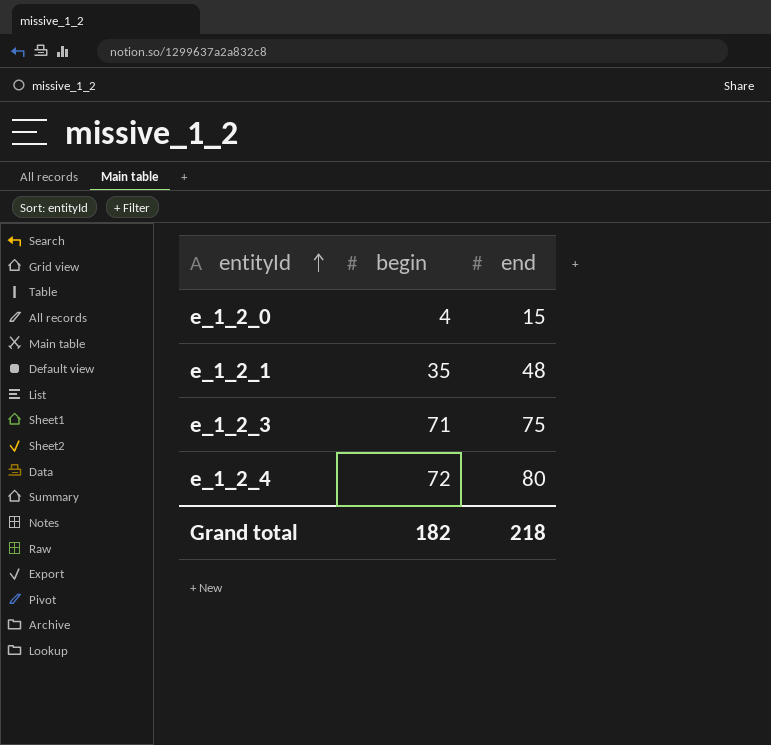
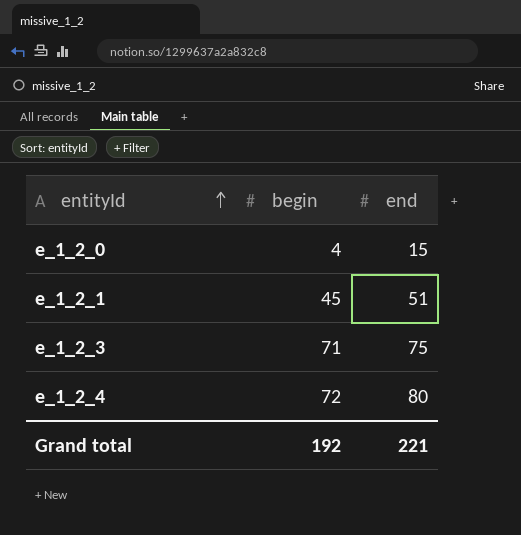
e_1_2_1 | begin: 35 -> 45
e_1_2_1 | end: 48 -> 51
Grand total | begin: 182 -> 192
Grand total | end: 218 -> 221

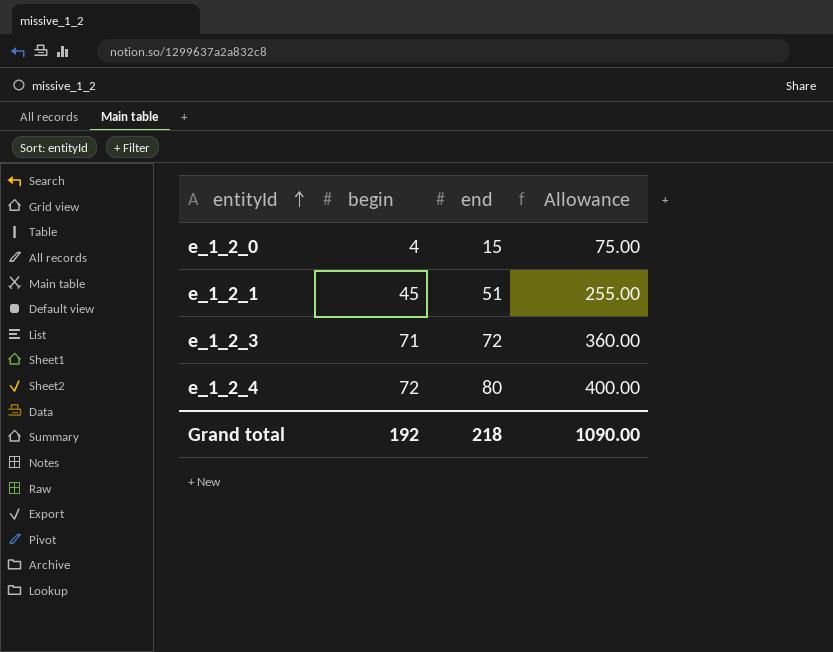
column Allowance | formula: none -> [end] * 5
e_1_2_3 | end: 75 -> 72
Grand total | end: 221 -> 218

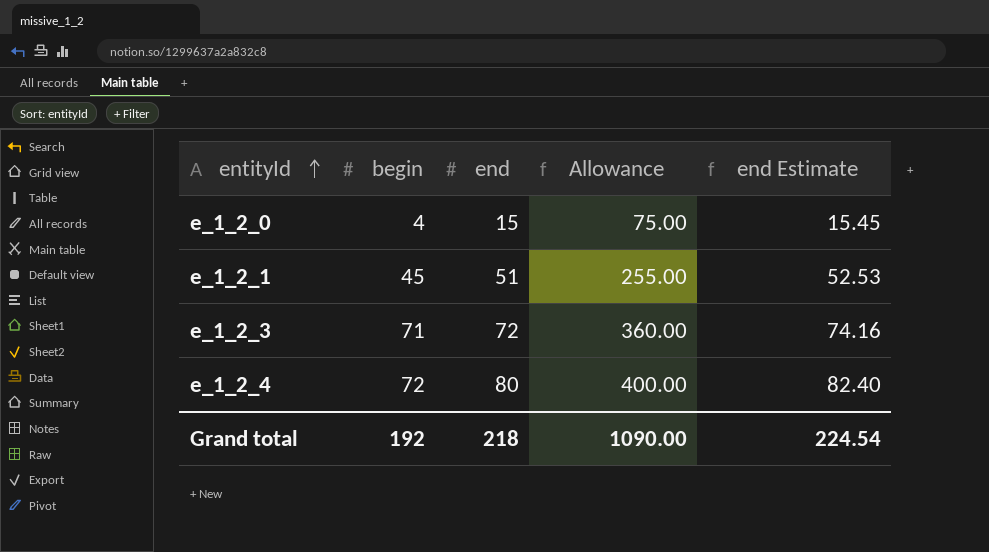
column end Estimate | formula: none -> [end] * 1.03

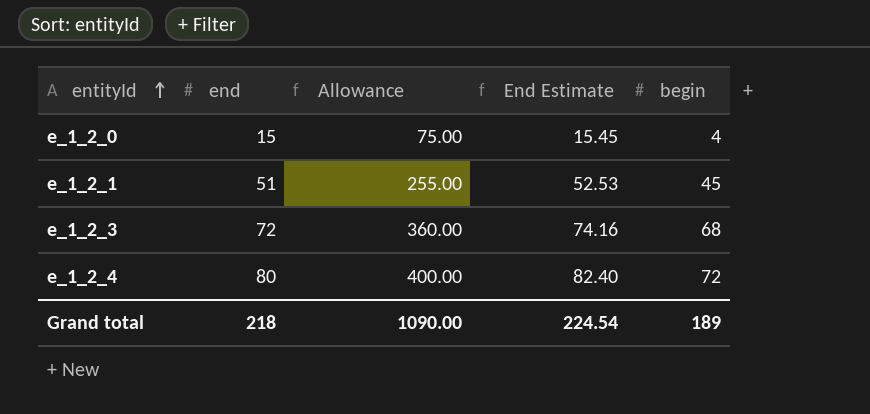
column name: end Estimate -> End Estimate
column begin | position: 2 -> 5
e_1_2_3 | begin: 71 -> 68
Grand total | begin: 192 -> 189

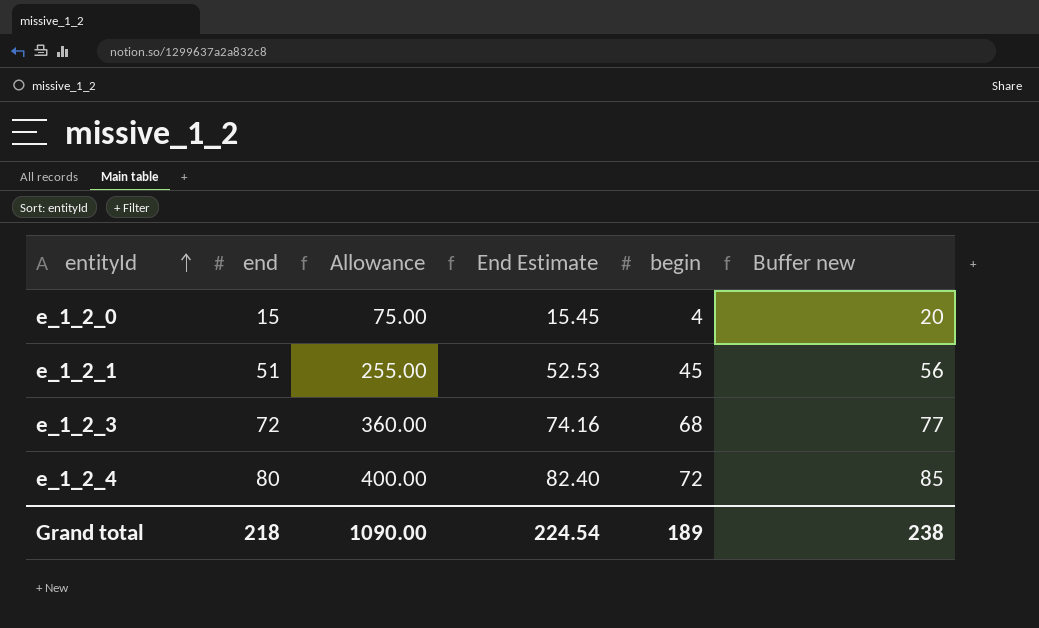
column Buffer new | formula: none -> [end] + 5

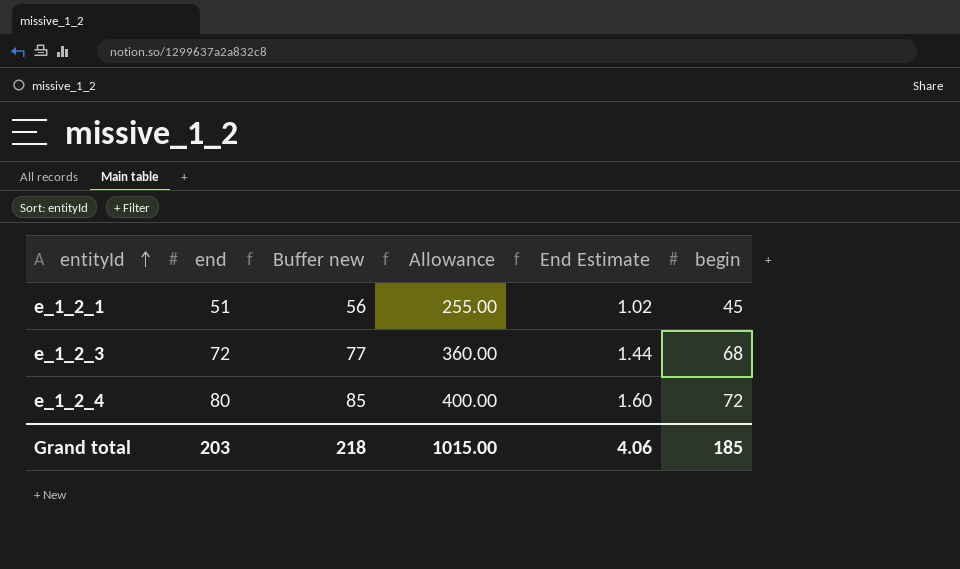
column Buffer new | position: 6 -> 3
column End Estimate | formula: [end] * 1.03 -> [end] * 0.02
row e_1_2_0: 15 | 75.00 | 15.45 | 4 | 20 -> none
Grand total | end: 218 -> 203
Grand total | Buffer new: 238 -> 218
Grand total | Allowance: 1090.00 -> 1015.00
Grand total | End Estimate: 224.54 -> 4.06
Grand total | begin: 189 -> 185

